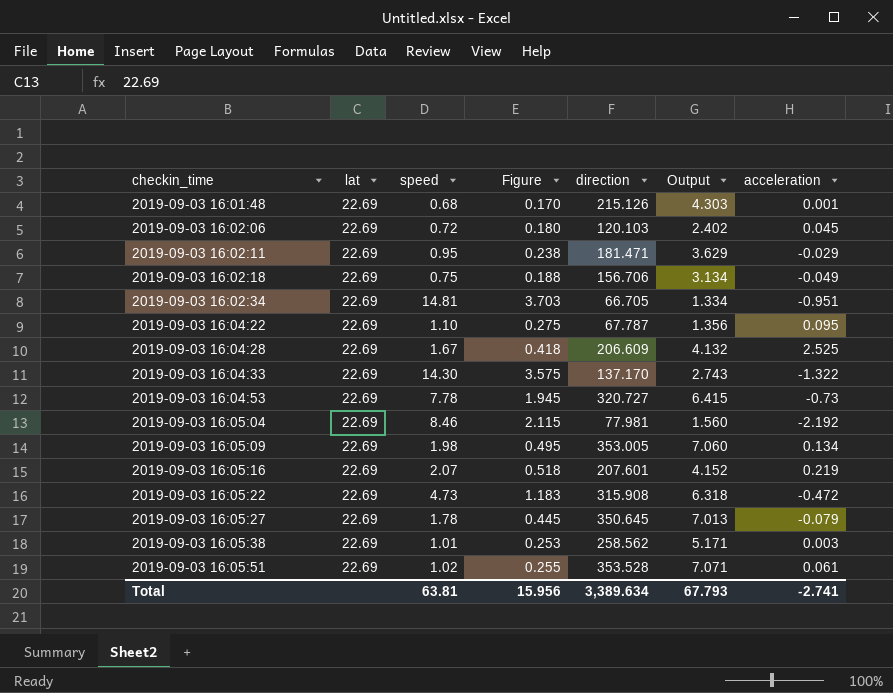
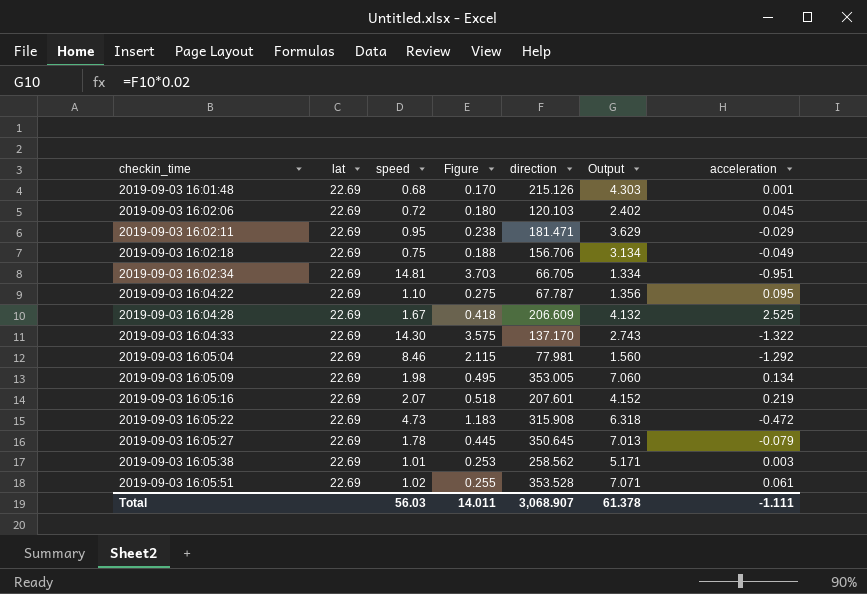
row 2019-09-03 16:04:53: 22.69 | 7.78 | 1.945 | 320.727 | 6.415 | -0.73 -> none
2019-09-03 16:05:04 | acceleration: -2.192 -> -1.292
Total | speed: 63.81 -> 56.03
Total | Figure: 15.956 -> 14.011
Total | direction: 3,389.634 -> 3,068.907
Total | Output: 67.793 -> 61.378
Total | acceleration: -2.741 -> -1.111

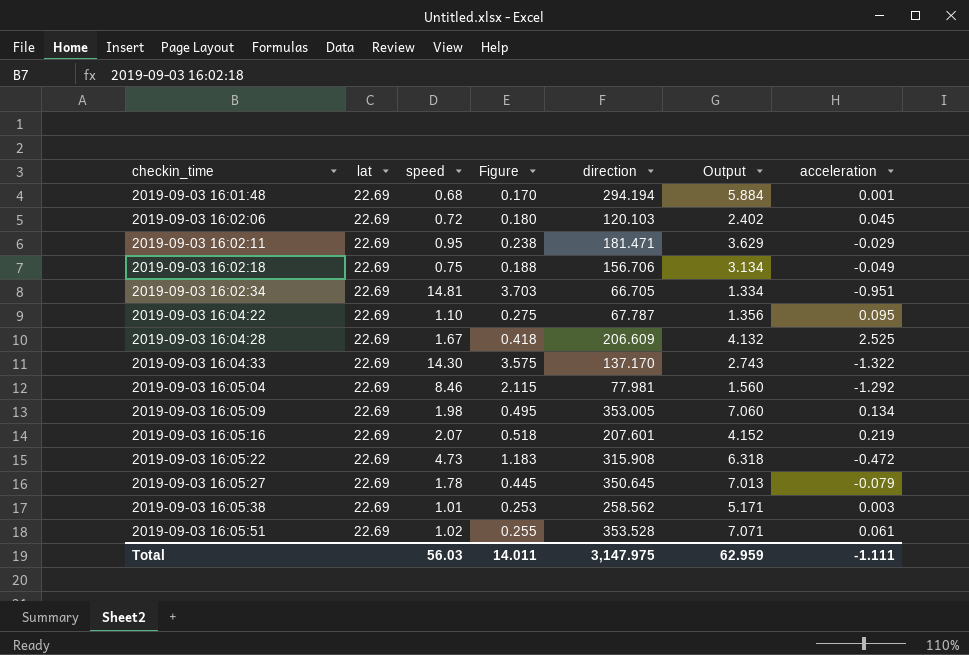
2019-09-03 16:01:48 | direction: 215.126 -> 294.194
2019-09-03 16:01:48 | Output: 4.303 -> 5.884
Total | direction: 3,068.907 -> 3,147.975
Total | Output: 61.378 -> 62.959

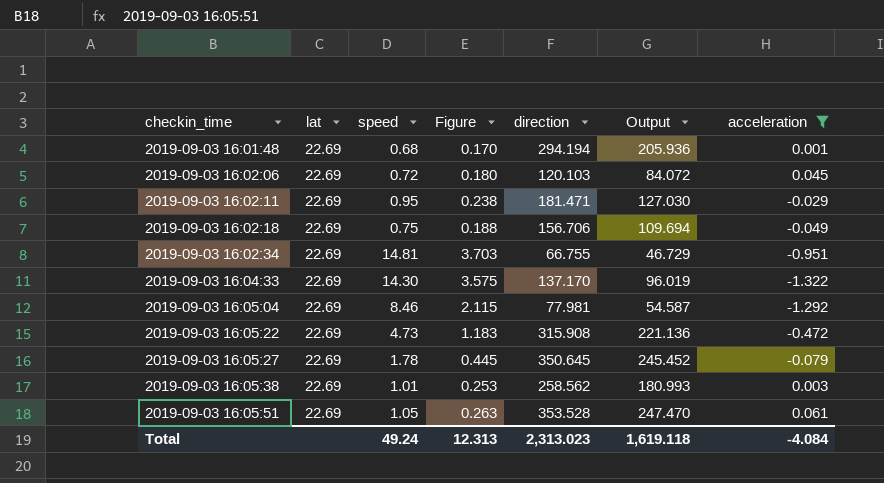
filter: none -> acceleration <= 0.061
column Output | formula: [direction] * 0.02 -> [direction] * 0.7
2019-09-03 16:02:34 | direction: 66.705 -> 66.755
2019-09-03 16:05:51 | speed: 1.02 -> 1.05
2019-09-03 16:05:51 | Figure: 0.255 -> 0.263
Total | speed: 56.03 -> 49.24
Total | Figure: 14.011 -> 12.313
Total | direction: 3,147.975 -> 2,313.023
Total | Output: 62.959 -> 1,619.118
Total | acceleration: -1.111 -> -4.084

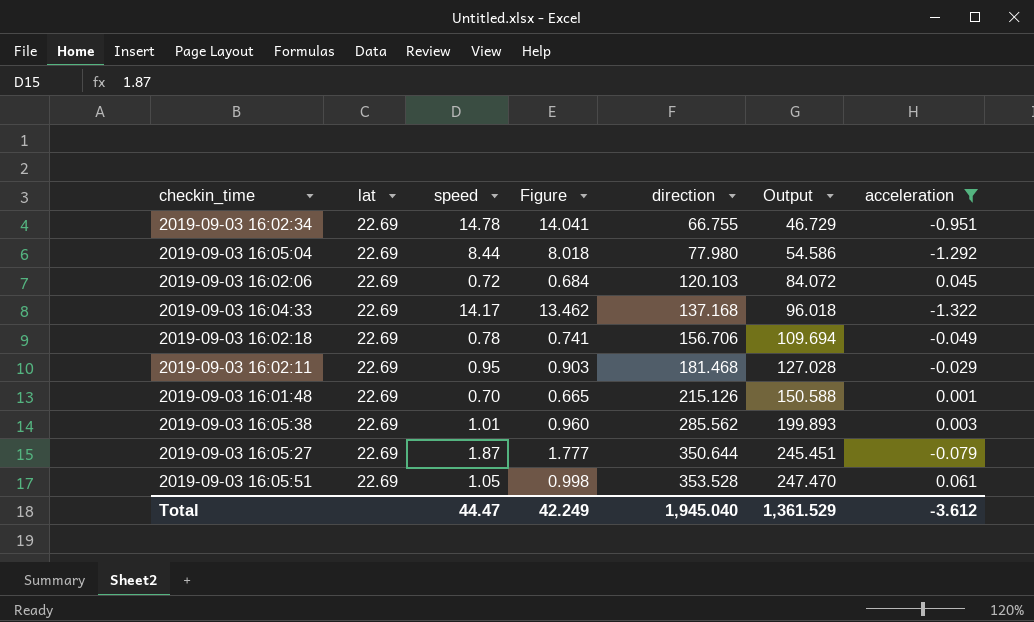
row order: checkin_time ascending -> direction ascending
column Figure | formula: [speed] * 0.25 -> [speed] * 0.95
row 2019-09-03 16:05:22: 22.69 | 4.73 | 1.183 | 315.908 | 221.136 | -0.472 -> none
2019-09-03 16:02:34 | speed: 14.81 -> 14.78
2019-09-03 16:05:04 | speed: 8.46 -> 8.44
2019-09-03 16:05:04 | direction: 77.981 -> 77.980
2019-09-03 16:05:04 | Output: 54.587 -> 54.586
2019-09-03 16:04:33 | speed: 14.30 -> 14.17
2019-09-03 16:04:33 | direction: 137.170 -> 137.168
2019-09-03 16:04:33 | Output: 96.019 -> 96.018
2019-09-03 16:02:18 | speed: 0.75 -> 0.78
2019-09-03 16:02:11 | direction: 181.471 -> 181.468
2019-09-03 16:02:11 | Output: 127.030 -> 127.028
2019-09-03 16:01:48 | speed: 0.68 -> 0.70
2019-09-03 16:01:48 | direction: 294.194 -> 215.126
2019-09-03 16:01:48 | Output: 205.936 -> 150.588
2019-09-03 16:05:38 | direction: 258.562 -> 285.562
2019-09-03 16:05:38 | Output: 180.993 -> 199.893
2019-09-03 16:05:27 | speed: 1.78 -> 1.87
2019-09-03 16:05:27 | direction: 350.645 -> 350.644
2019-09-03 16:05:27 | Output: 245.452 -> 245.451
Total | speed: 49.24 -> 44.47
Total | Figure: 12.313 -> 42.249
Total | direction: 2,313.023 -> 1,945.040
Total | Output: 1,619.118 -> 1,361.529
Total | acceleration: -4.084 -> -3.612

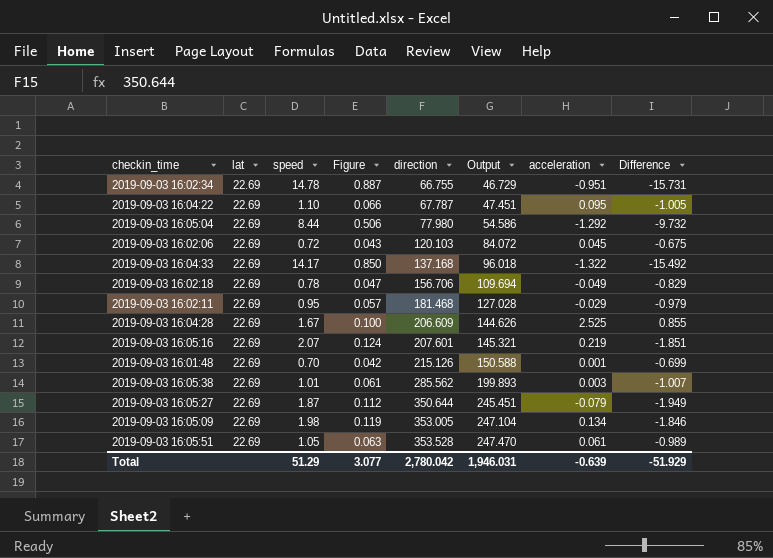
filter: acceleration <= 0.061 -> none
column Figure | formula: [speed] * 0.95 -> [speed] * 0.06
column Difference | formula: none -> [acceleration] - [speed]
Total | speed: 44.47 -> 51.29
Total | Figure: 42.249 -> 3.077
Total | direction: 1,945.040 -> 2,780.042
Total | Output: 1,361.529 -> 1,946.031
Total | acceleration: -3.612 -> -0.639

